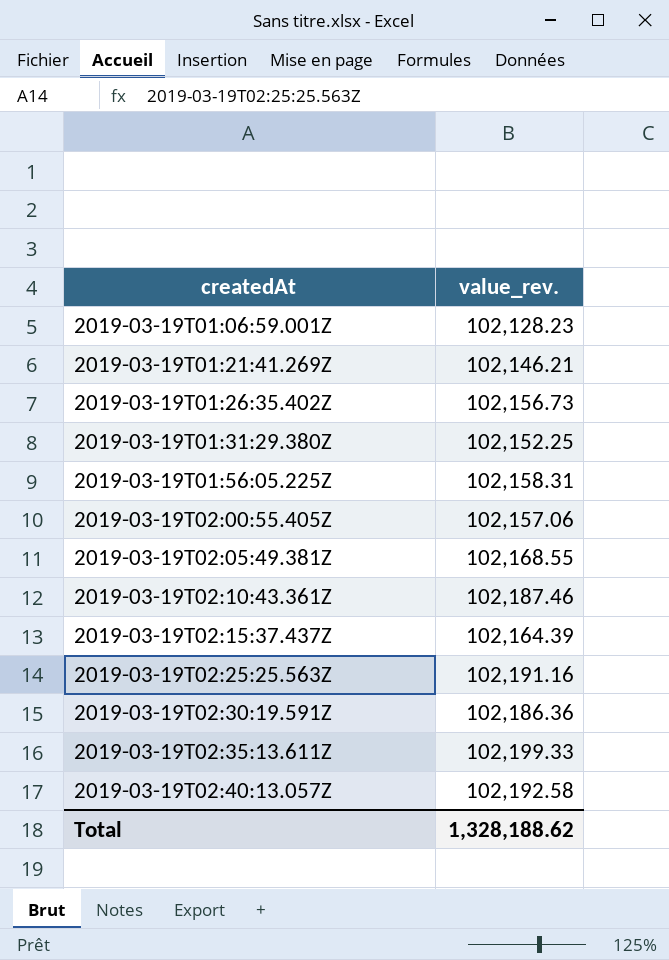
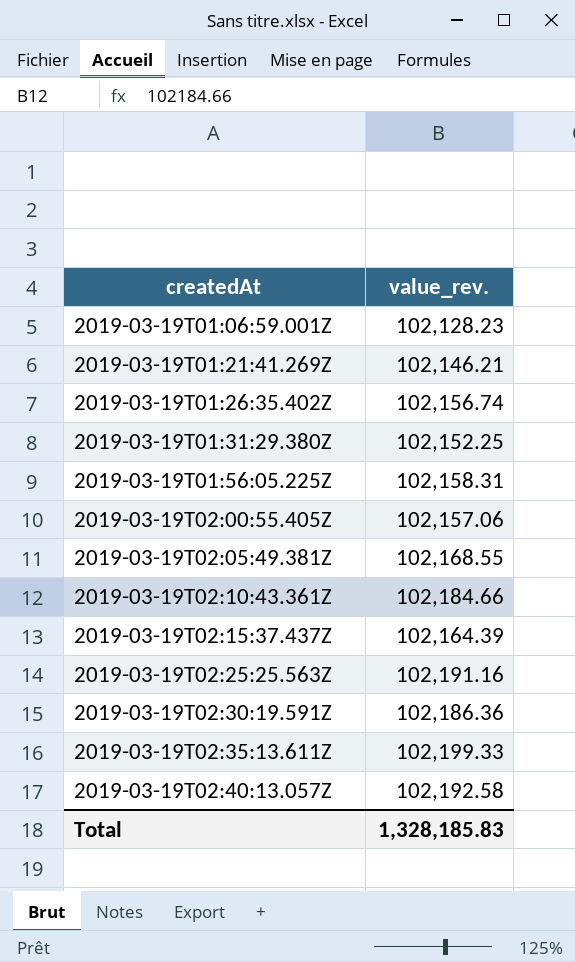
2019-03-19T01:26:35.402Z | value_rev.: 102,156.73 -> 102,156.74
2019-03-19T02:10:43.361Z | value_rev.: 102,187.46 -> 102,184.66
Total | value_rev.: 1,328,188.62 -> 1,328,185.83

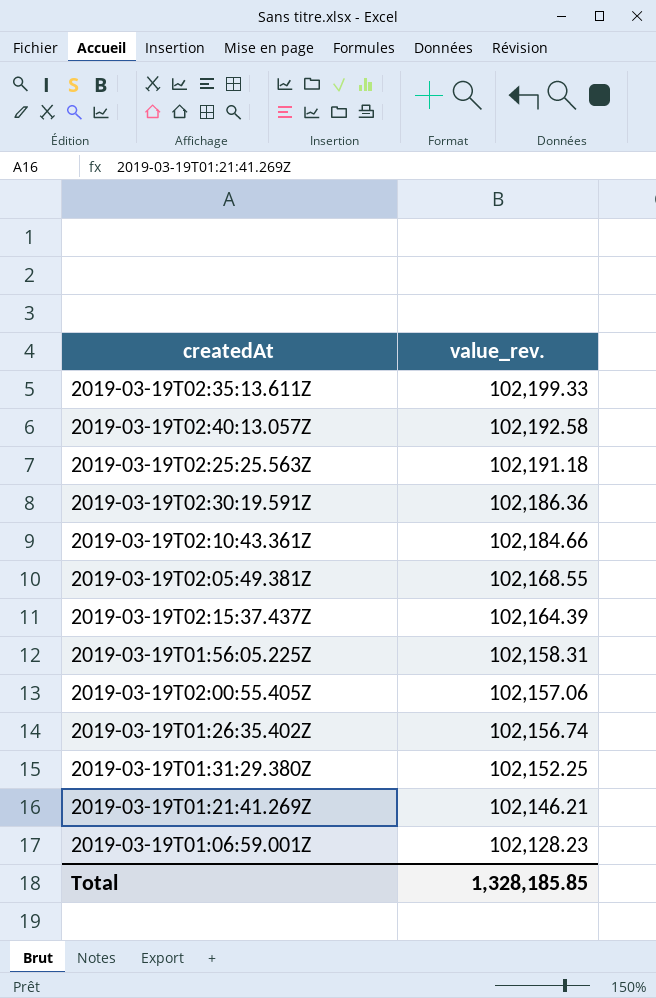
row order: createdAt ascending -> value_rev. descending
2019-03-19T02:25:25.563Z | value_rev.: 102,191.16 -> 102,191.18
Total | value_rev.: 1,328,185.83 -> 1,328,185.85

